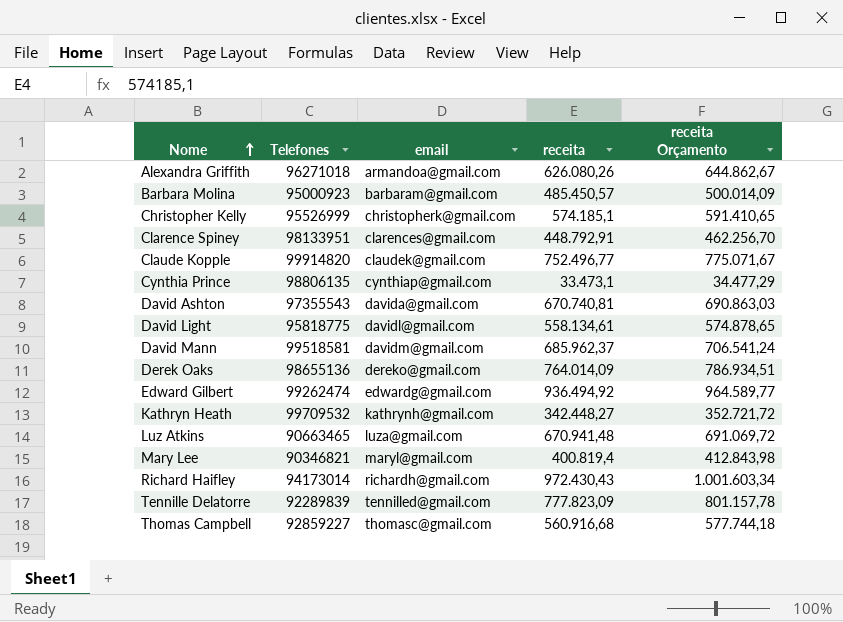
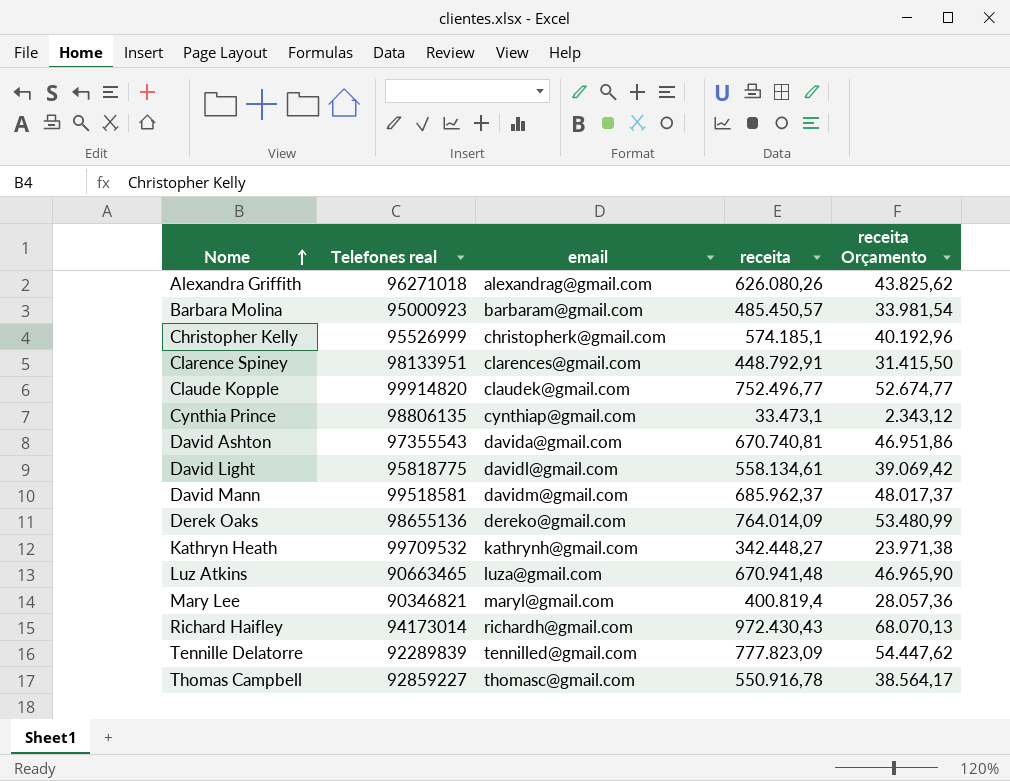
column name: Telefones -> Telefones real
column receita Orçamento | formula: [receita] * 1,03 -> [receita] * 0,07
row Edward Gilbert: 99262474 | edwardg@gmail.com | 936.494,92 | 964.589,77 -> none
Alexandra Griffith | email: armandoa@gmail.com -> alexandrag@gmail.com
Thomas Campbell | receita: 560.916,68 -> 550.916,78

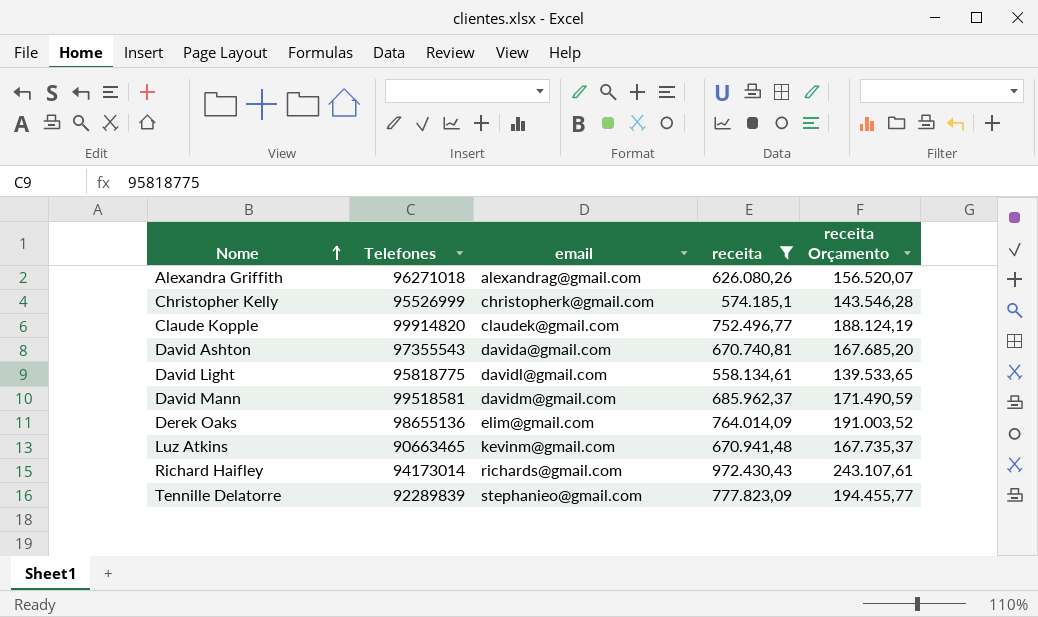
filter: none -> receita >= 558.134,61
column name: Telefones real -> Telefones
column receita Orçamento | formula: [receita] * 0,07 -> [receita] * 0,25
Derek Oaks | email: dereko@gmail.com -> elim@gmail.com
Luz Atkins | email: luza@gmail.com -> kevinm@gmail.com
Richard Haifley | email: richardh@gmail.com -> richards@gmail.com
Tennille Delatorre | email: tennilled@gmail.com -> stephanieo@gmail.com

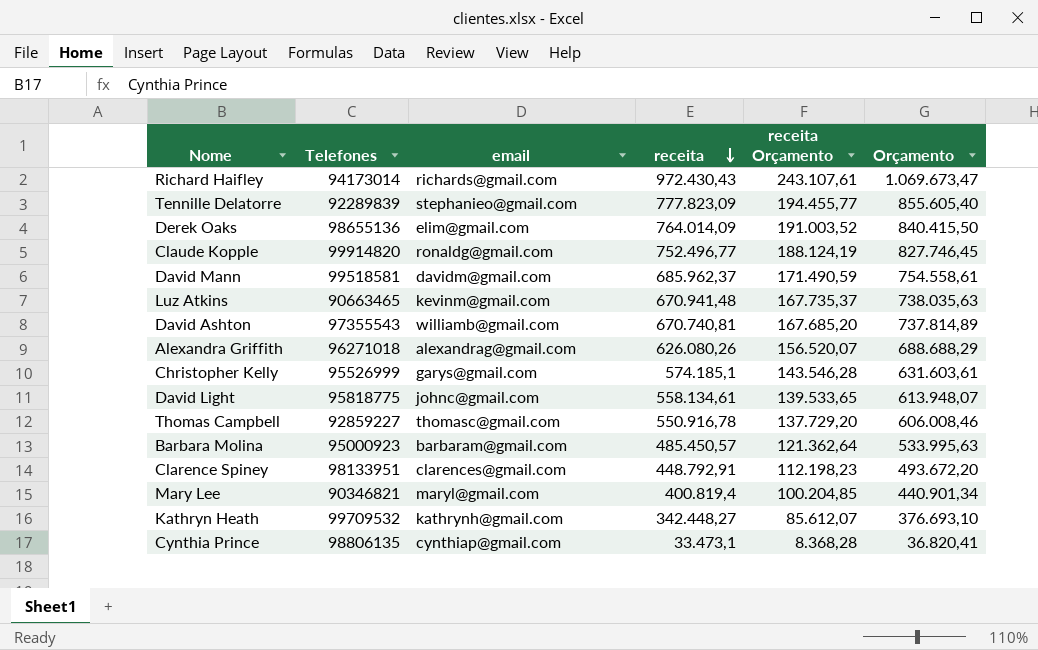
filter: receita >= 558.134,61 -> none
row order: Nome ascending -> receita descending
column Orçamento | formula: none -> [receita] * 1,1
Claude Kopple | email: claudek@gmail.com -> ronaldg@gmail.com
David Ashton | email: davida@gmail.com -> williamb@gmail.com
Christopher Kelly | email: christopherk@gmail.com -> garys@gmail.com
David Light | email: davidl@gmail.com -> johnc@gmail.com

